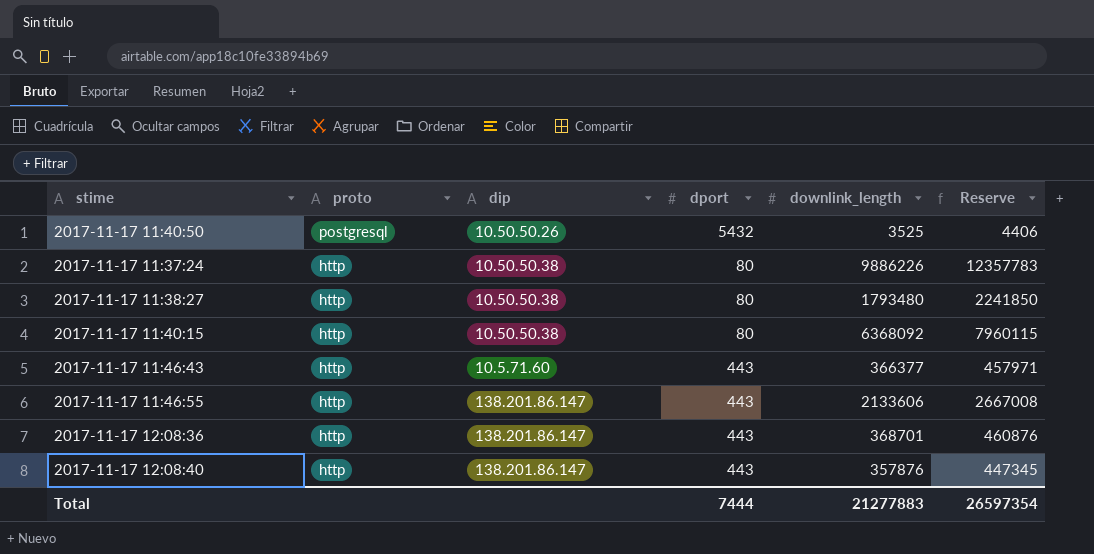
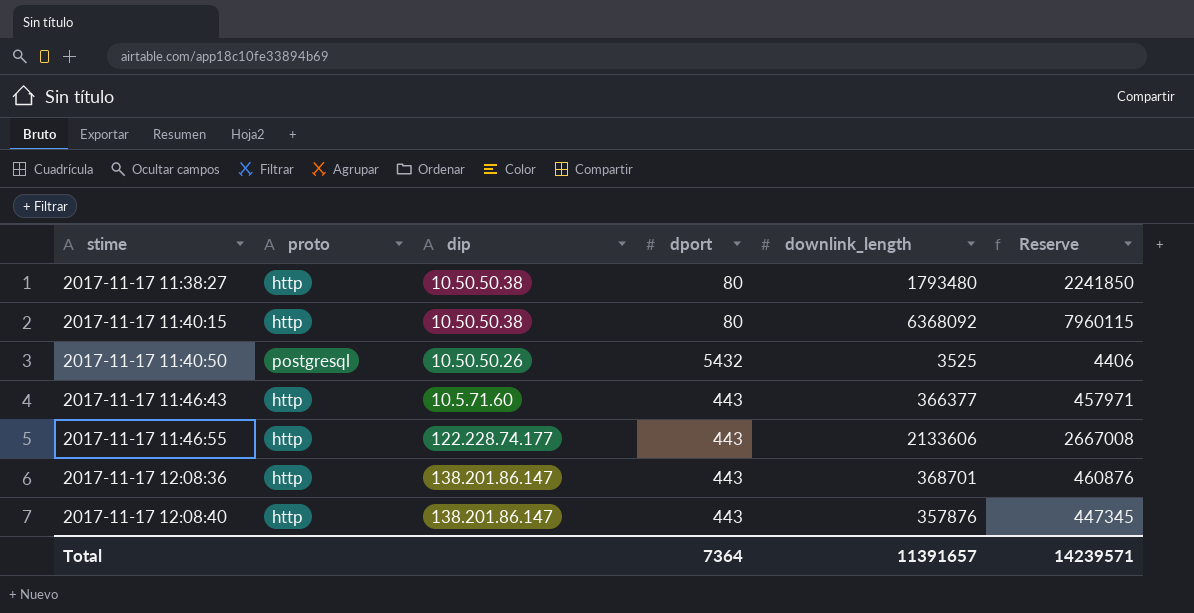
row order: proto descending -> stime ascending
row 2017-11-17 11:37:24: http | 10.50.50.38 | 80 | 9886226 | 12357783 -> none
2017-11-17 11:46:55 | dip: 138.201.86.147 -> 122.228.74.177
Total | dport: 7444 -> 7364
Total | downlink_length: 21277883 -> 11391657
Total | Reserve: 26597354 -> 14239571

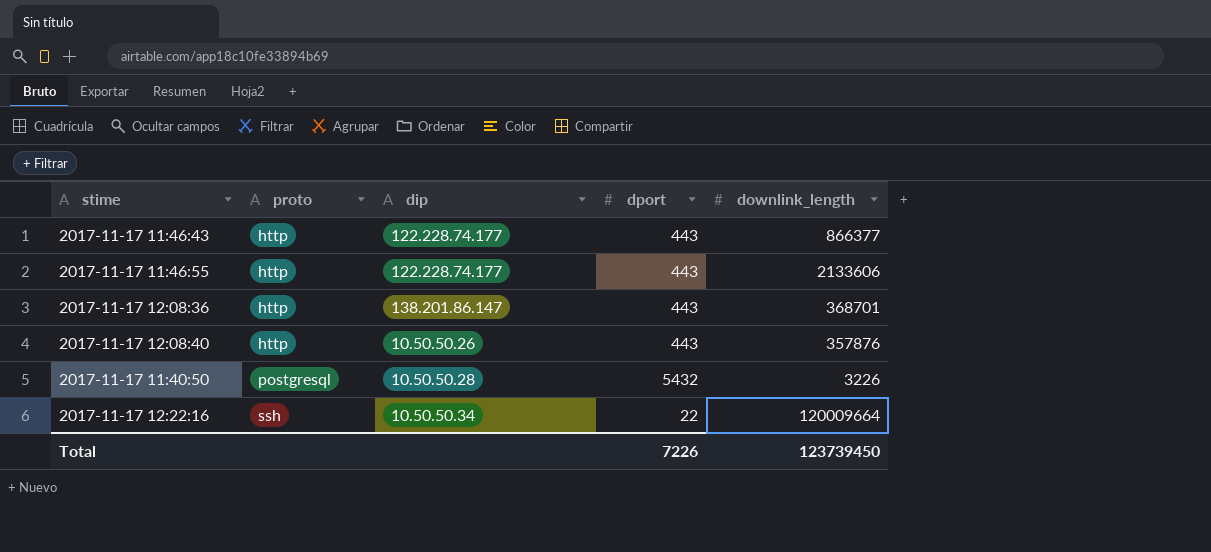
row order: stime ascending -> proto ascending
column Reserve | formula: [downlink_length] * 1.25 -> none
row 2017-11-17 11:38:27: http | 10.50.50.38 | 80 | 1793480 | 2241850 -> none
row 2017-11-17 11:40:15: http | 10.50.50.38 | 80 | 6368092 | 7960115 -> none
2017-11-17 11:46:43 | dip: 10.5.71.60 -> 122.228.74.177
2017-11-17 11:46:43 | downlink_length: 366377 -> 866377
2017-11-17 12:08:40 | dip: 138.201.86.147 -> 10.50.50.26
2017-11-17 11:40:50 | dip: 10.50.50.26 -> 10.50.50.28
2017-11-17 11:40:50 | downlink_length: 3525 -> 3226
row 2017-11-17 12:22:16: none -> ssh | 10.50.50.34 | 22 | 120009664
Total | dport: 7364 -> 7226
Total | downlink_length: 11391657 -> 123739450

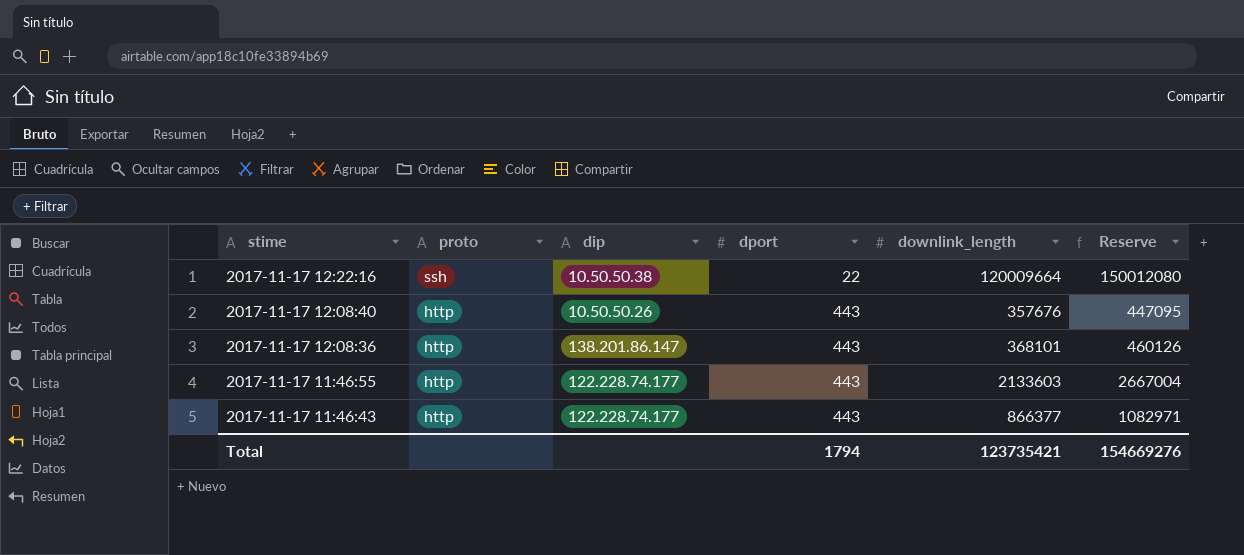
row order: proto ascending -> stime descending
column Reserve | formula: none -> [downlink_length] * 1.25
row 2017-11-17 11:40:50: postgresql | 10.50.50.28 | 5432 | 3226 -> none
2017-11-17 12:22:16 | dip: 10.50.50.34 -> 10.50.50.38
2017-11-17 12:08:40 | downlink_length: 357876 -> 357676
2017-11-17 12:08:36 | downlink_length: 368701 -> 368101
2017-11-17 11:46:55 | downlink_length: 2133606 -> 2133603
Total | dport: 7226 -> 1794
Total | downlink_length: 123739450 -> 123735421

